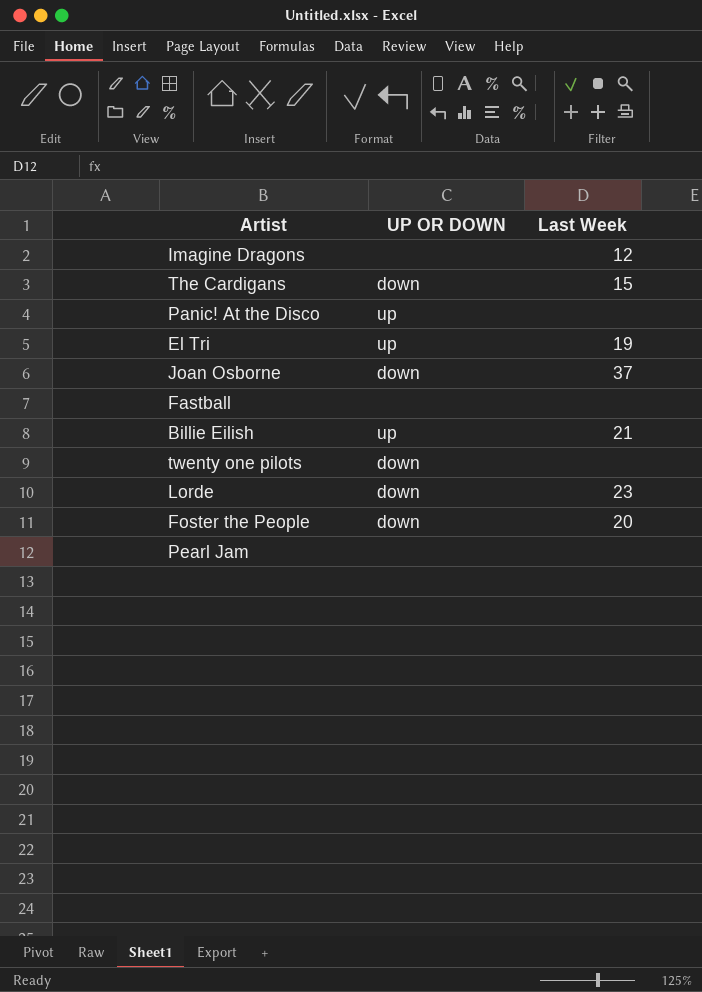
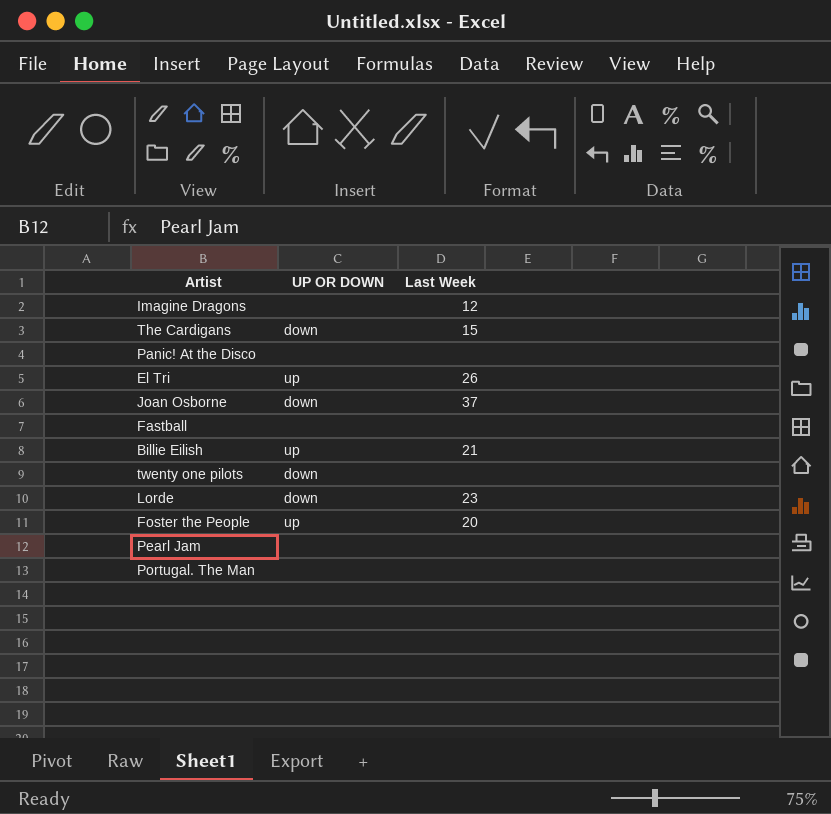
Panic! At the Disco | UP OR DOWN: up -> none
El Tri | Last Week: 19 -> 26
Foster the People | UP OR DOWN: down -> up
row Portugal. The Man: none -> none | none

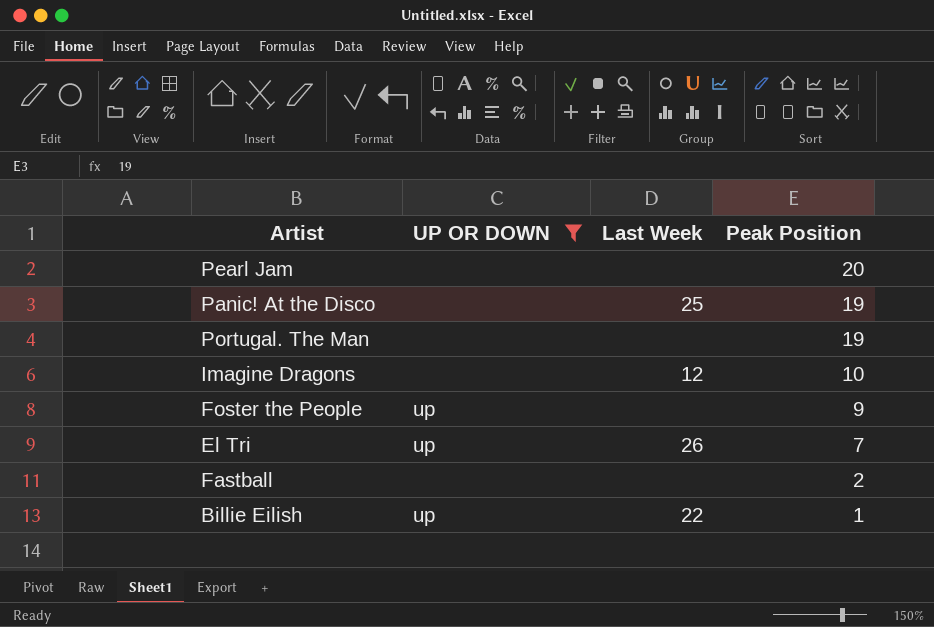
filter: none -> UP OR DOWN != down
row order: none -> Peak Position descending
column Peak Position | position: none -> 4
Panic! At the Disco | Last Week: none -> 25
Foster the People | Last Week: 20 -> none
Billie Eilish | Last Week: 21 -> 22

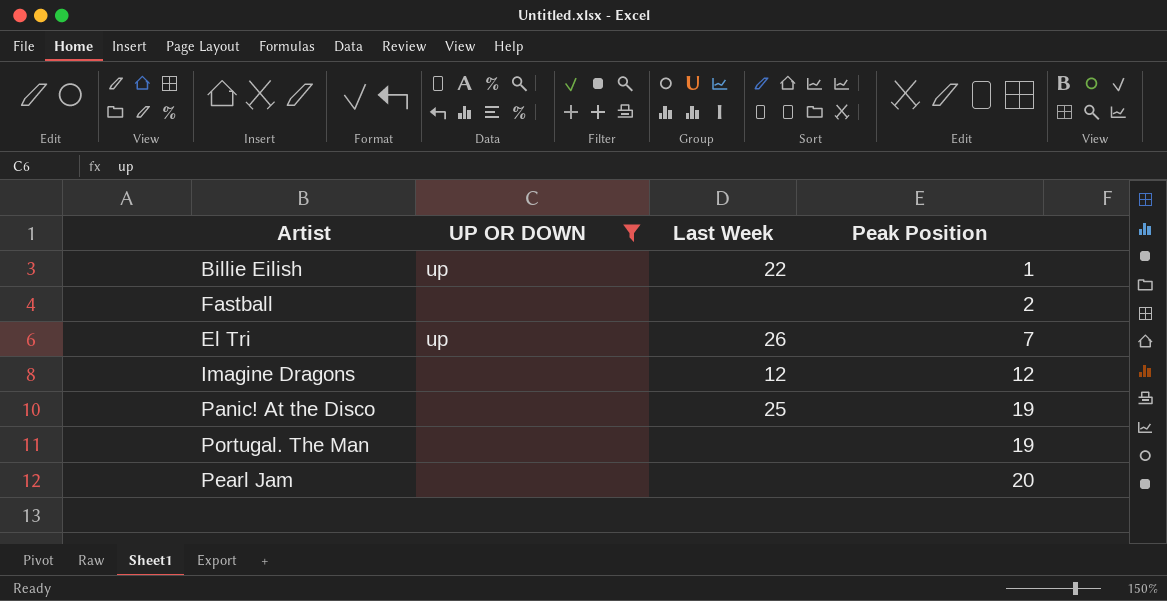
row order: Peak Position descending -> Peak Position ascending
row Foster the People: up | none | 9 -> none
Imagine Dragons | Peak Position: 10 -> 12

